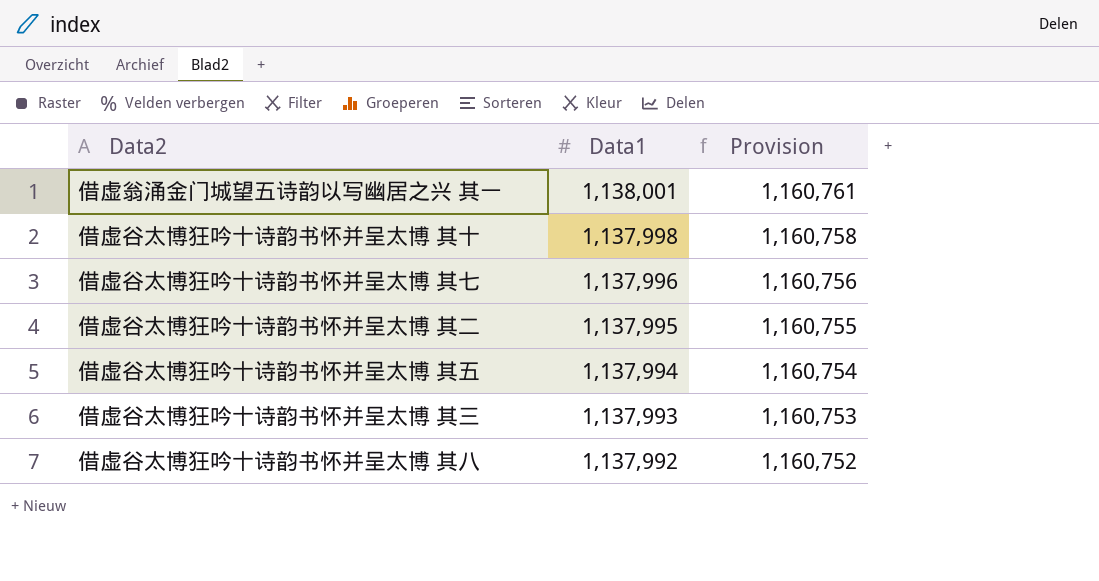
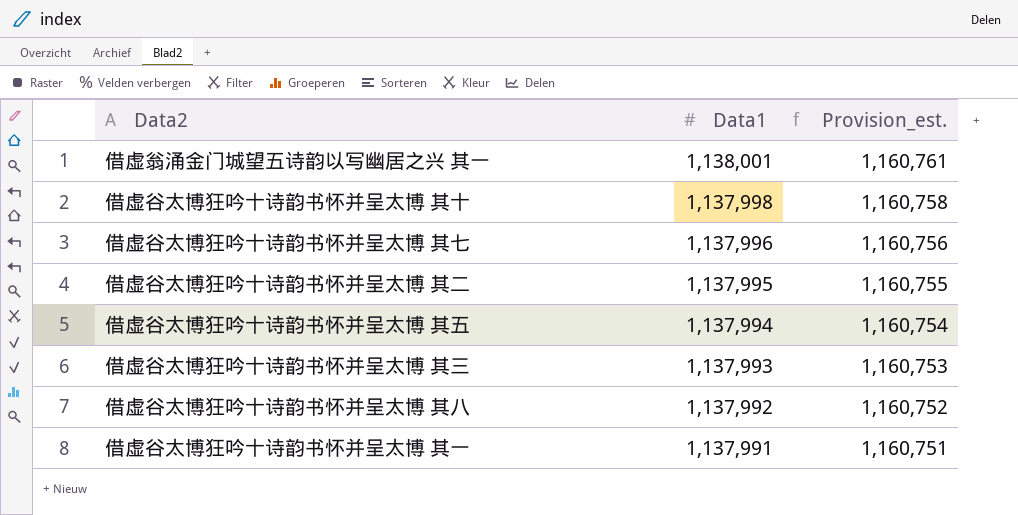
column name: Provision -> Provision_est.
row 借虚谷太博狂吟十诗韵书怀并呈太博 其一: none -> 1,137,991 | 1,160,751

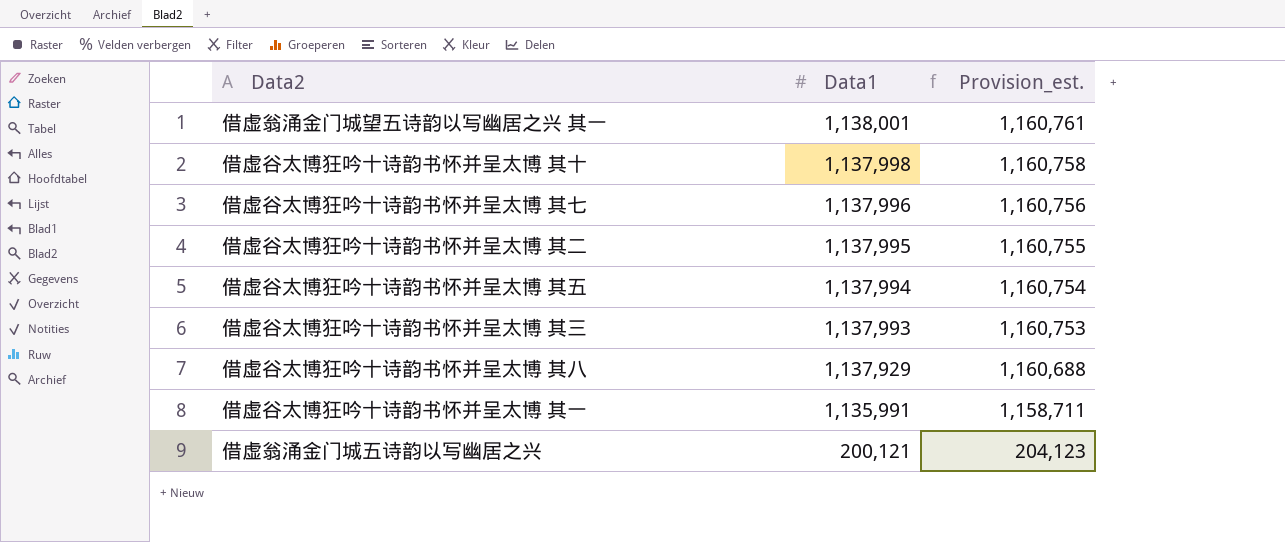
借虚谷太博狂吟十诗韵书怀并呈太博 其八 | Data1: 1,137,992 -> 1,137,929
借虚谷太博狂吟十诗韵书怀并呈太博 其八 | Provision_est.: 1,160,752 -> 1,160,688
借虚谷太博狂吟十诗韵书怀并呈太博 其一 | Data1: 1,137,991 -> 1,135,991
借虚谷太博狂吟十诗韵书怀并呈太博 其一 | Provision_est.: 1,160,751 -> 1,158,711
row 借虚翁涌金门城五诗韵以写幽居之兴: none -> 200,121 | 204,123

